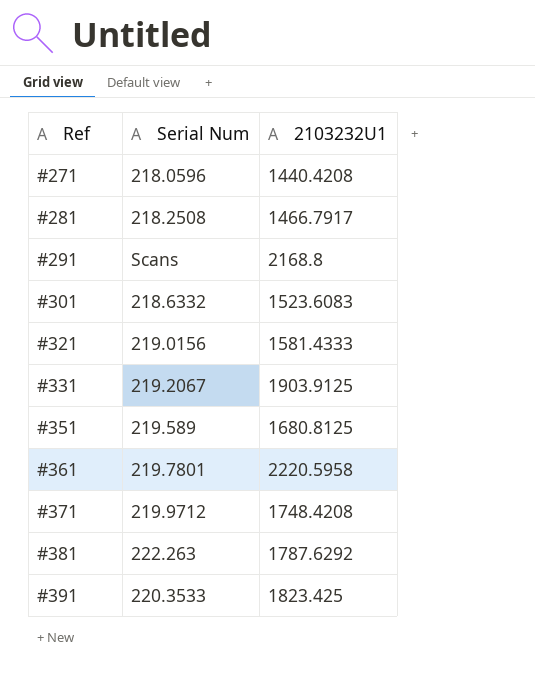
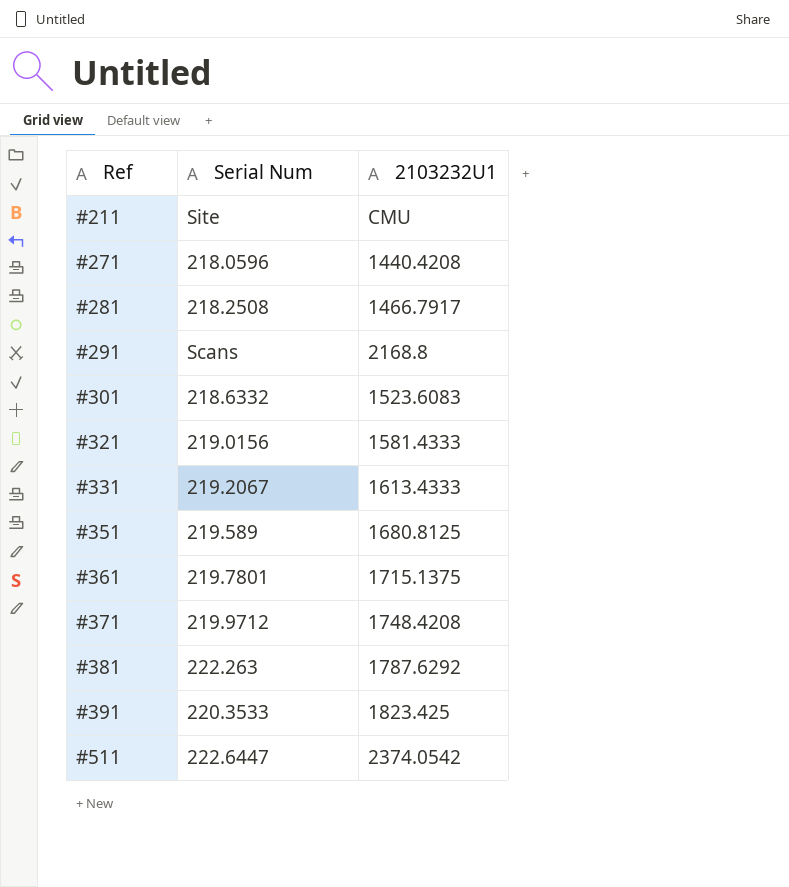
row #211: none -> Site | CMU
#331 | 2103232U1: 1903.9125 -> 1613.4333
#361 | 2103232U1: 2220.5958 -> 1715.1375
row #511: none -> 222.6447 | 2374.0542

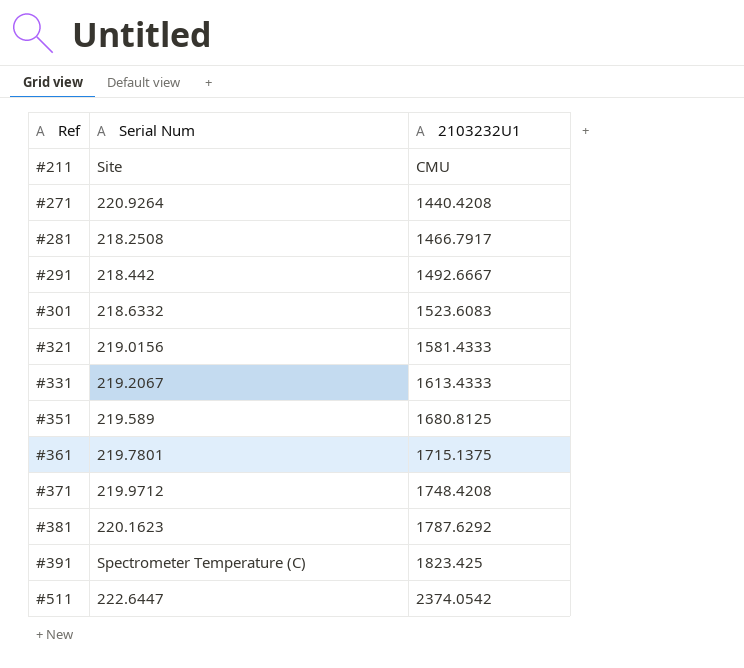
#271 | Serial Num: 218.0596 -> 220.9264
#291 | Serial Num: Scans -> 218.442
#291 | 2103232U1: 2168.8 -> 1492.6667
#381 | Serial Num: 222.263 -> 220.1623
#391 | Serial Num: 220.3533 -> Spectrometer Temperature (C)

